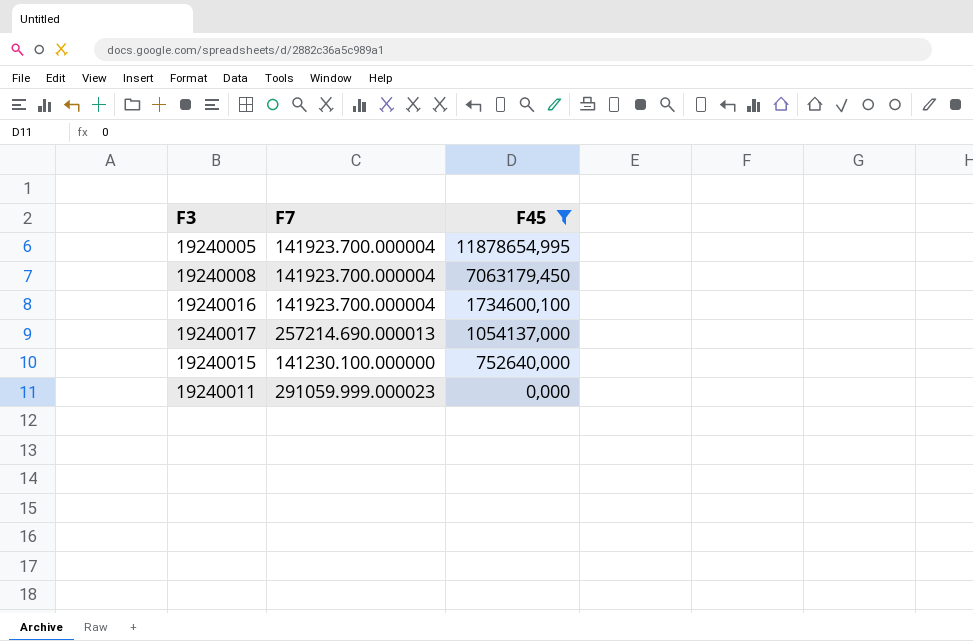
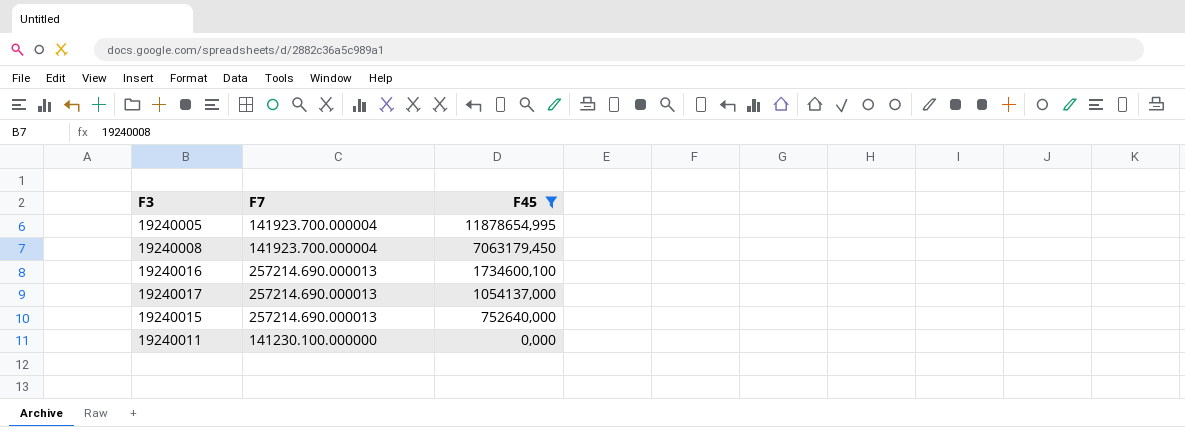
19240016 | F7: 141923.700.000004 -> 257214.690.000013
19240015 | F7: 141230.100.000000 -> 257214.690.000013
19240011 | F7: 291059.999.000023 -> 141230.100.000000

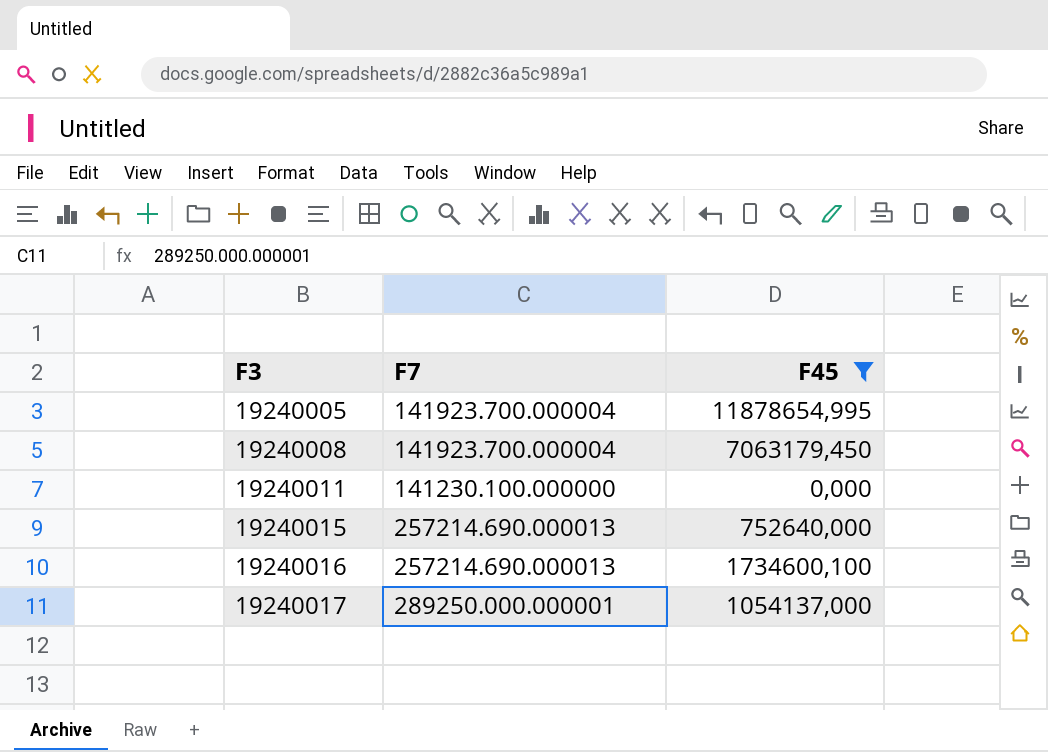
row order: F45 descending -> F3 ascending
19240017 | F7: 257214.690.000013 -> 289250.000.000001

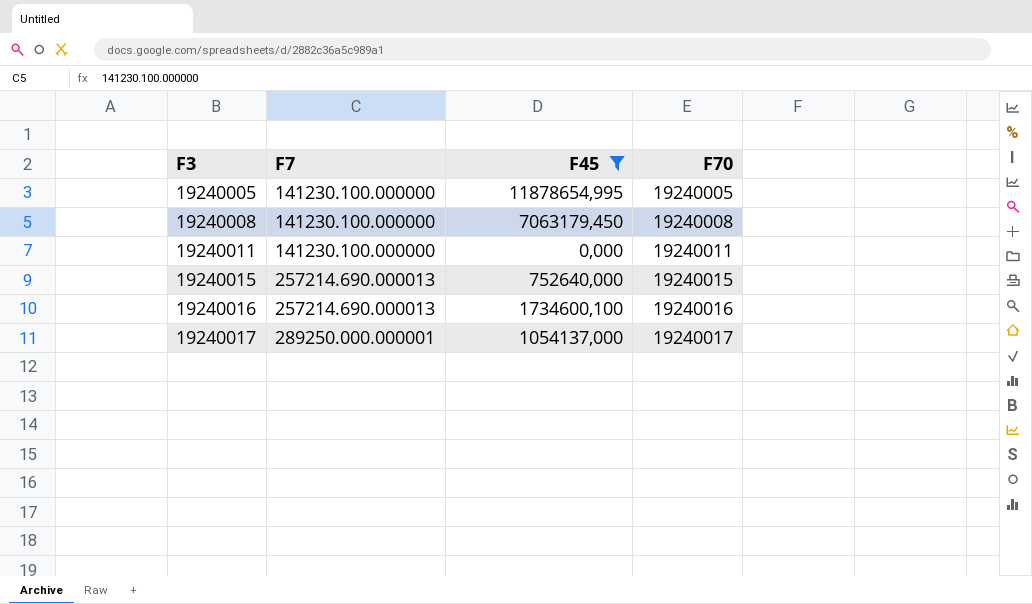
column F70 | position: none -> 4
19240005 | F7: 141923.700.000004 -> 141230.100.000000
19240008 | F7: 141923.700.000004 -> 141230.100.000000

